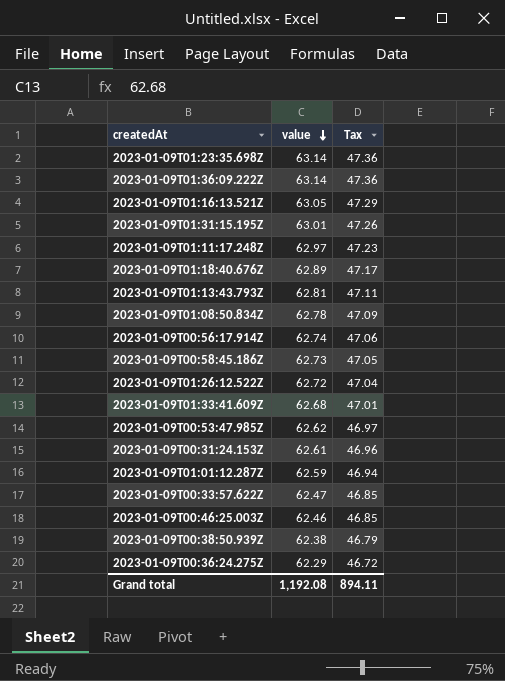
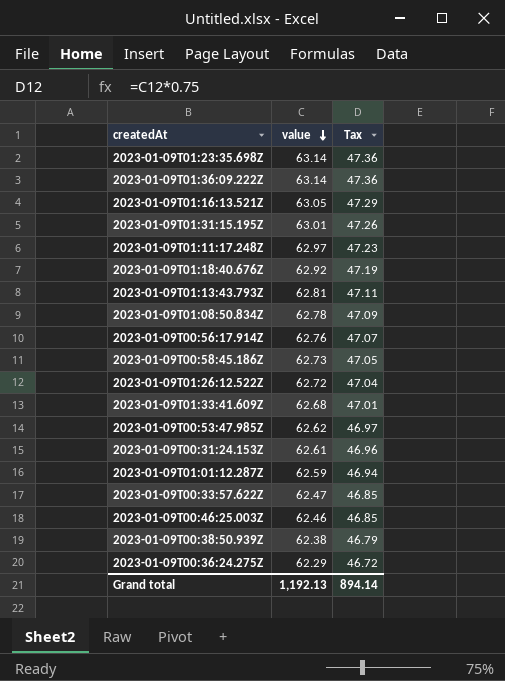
2023-01-09T01:18:40.676Z | value: 62.89 -> 62.92
2023-01-09T01:18:40.676Z | Tax: 47.17 -> 47.19
2023-01-09T00:56:17.914Z | value: 62.74 -> 62.76
2023-01-09T00:56:17.914Z | Tax: 47.06 -> 47.07
Grand total | value: 1,192.08 -> 1,192.13
Grand total | Tax: 894.11 -> 894.14

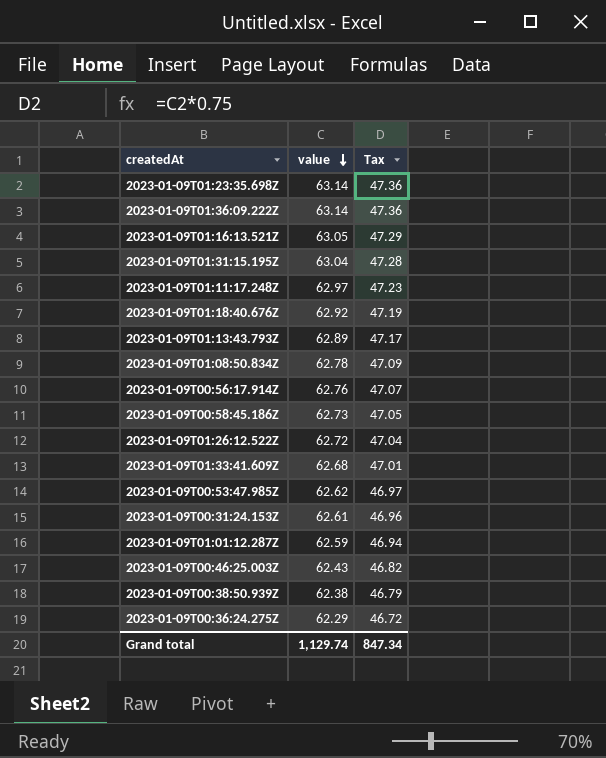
row 2023-01-09T00:33:57.622Z: 62.47 | 46.85 -> none
2023-01-09T01:31:15.195Z | value: 63.01 -> 63.04
2023-01-09T01:31:15.195Z | Tax: 47.26 -> 47.28
2023-01-09T01:13:43.793Z | value: 62.81 -> 62.89
2023-01-09T01:13:43.793Z | Tax: 47.11 -> 47.17
2023-01-09T00:46:25.003Z | value: 62.46 -> 62.43
2023-01-09T00:46:25.003Z | Tax: 46.85 -> 46.82
Grand total | value: 1,192.13 -> 1,129.74
Grand total | Tax: 894.14 -> 847.34

